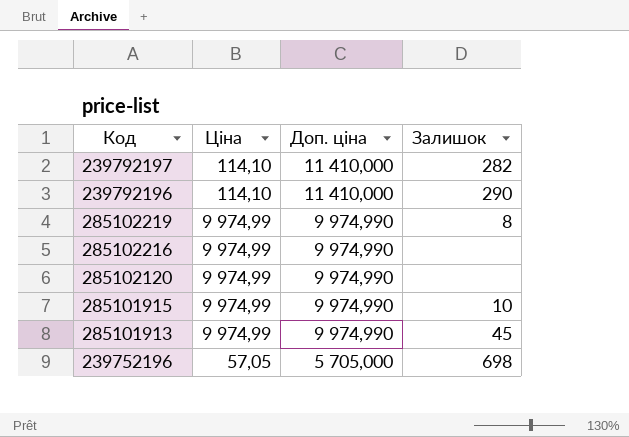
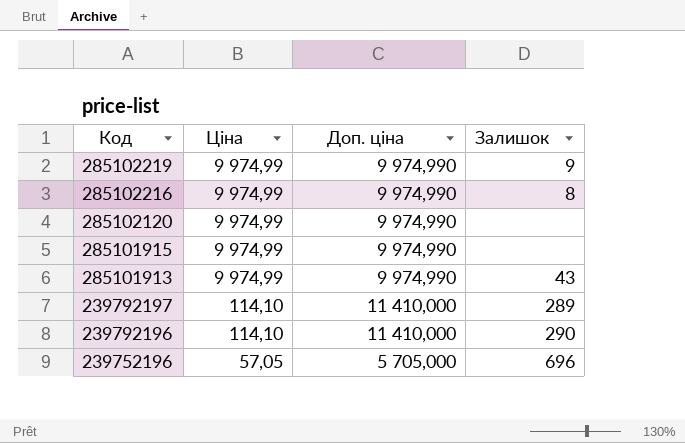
row order: Доп. ціна descending -> Код descending
285102219 | Залишок: 8 -> 9
285102216 | Залишок: none -> 8
285101915 | Залишок: 10 -> none
285101913 | Залишок: 45 -> 43
239792197 | Залишок: 282 -> 289
239752196 | Залишок: 698 -> 696

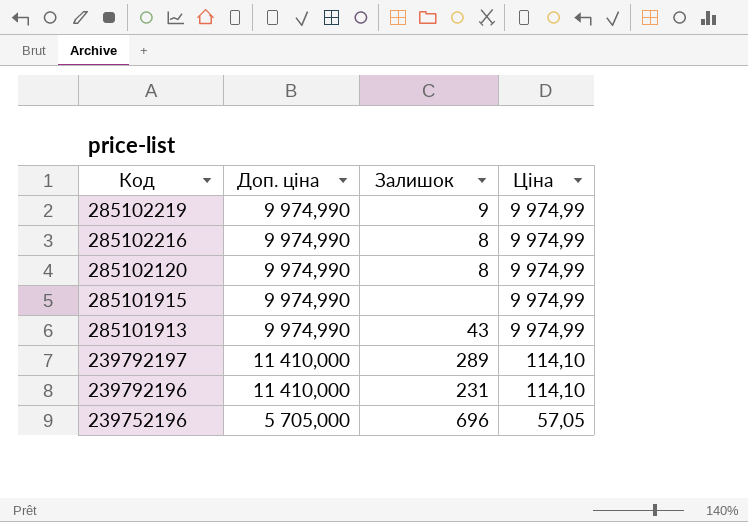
column Ціна | position: 2 -> 4
285102120 | Залишок: none -> 8
239792196 | Залишок: 290 -> 231

